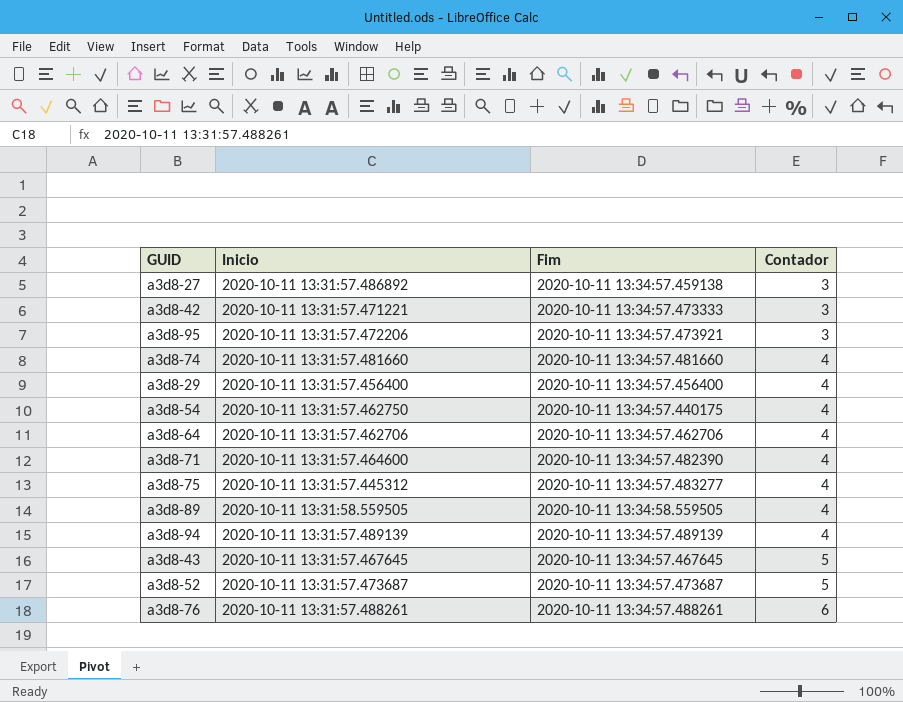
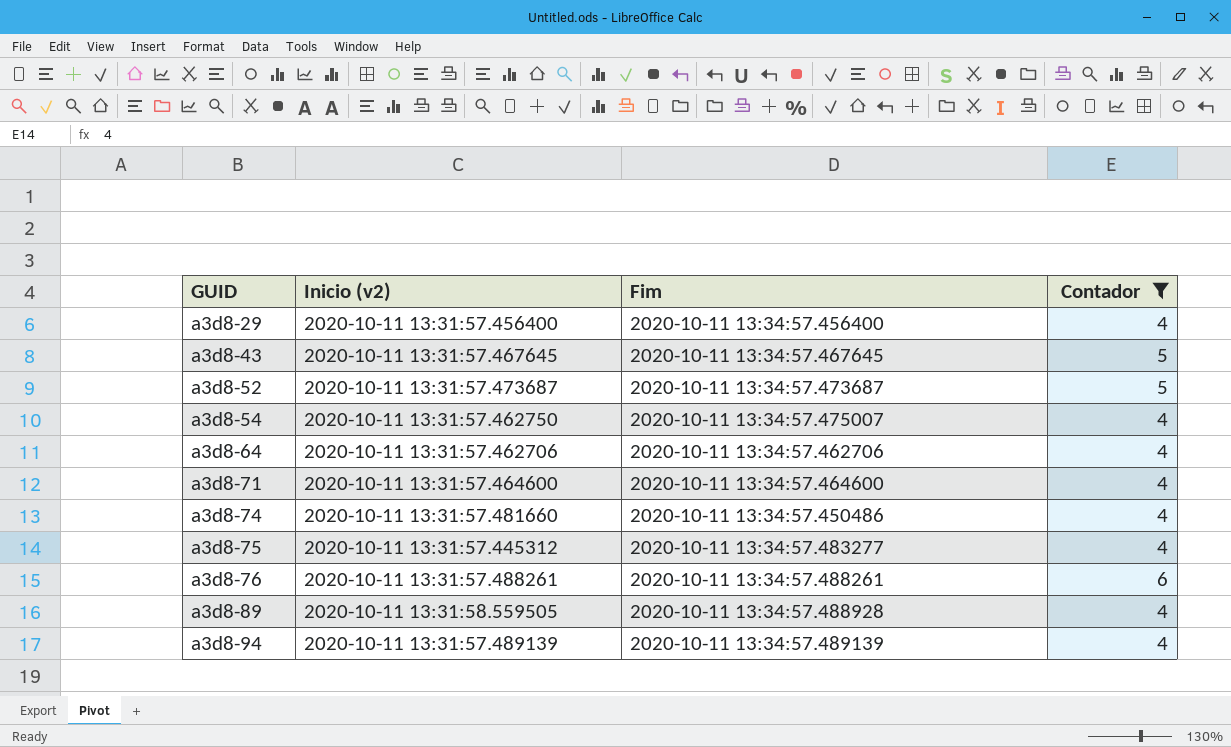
filter: none -> Contador != 3
row order: Contador ascending -> GUID ascending
column name: Inicio -> Inicio (v2)
a3d8-54 | Fim: 2020-10-11 13:34:57.440175 -> 2020-10-11 13:34:57.475007
a3d8-71 | Fim: 2020-10-11 13:34:57.482390 -> 2020-10-11 13:34:57.464600
a3d8-74 | Fim: 2020-10-11 13:34:57.481660 -> 2020-10-11 13:34:57.450486
a3d8-89 | Fim: 2020-10-11 13:34:58.559505 -> 2020-10-11 13:34:57.488928

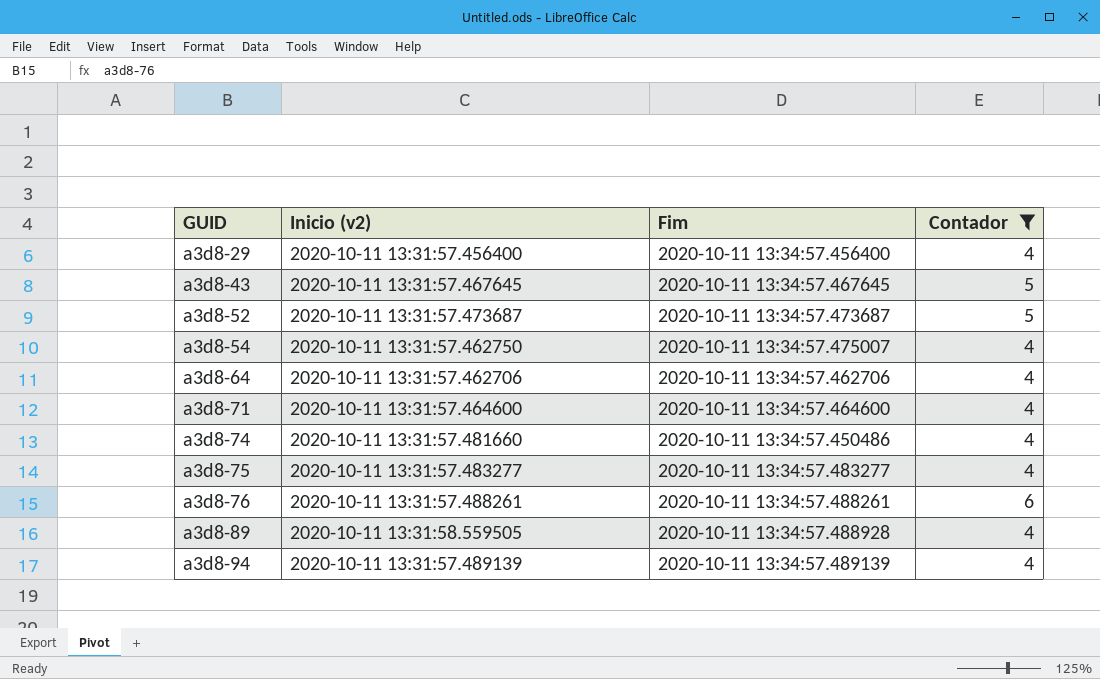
a3d8-75 | Inicio (v2): 2020-10-11 13:31:57.445312 -> 2020-10-11 13:31:57.483277

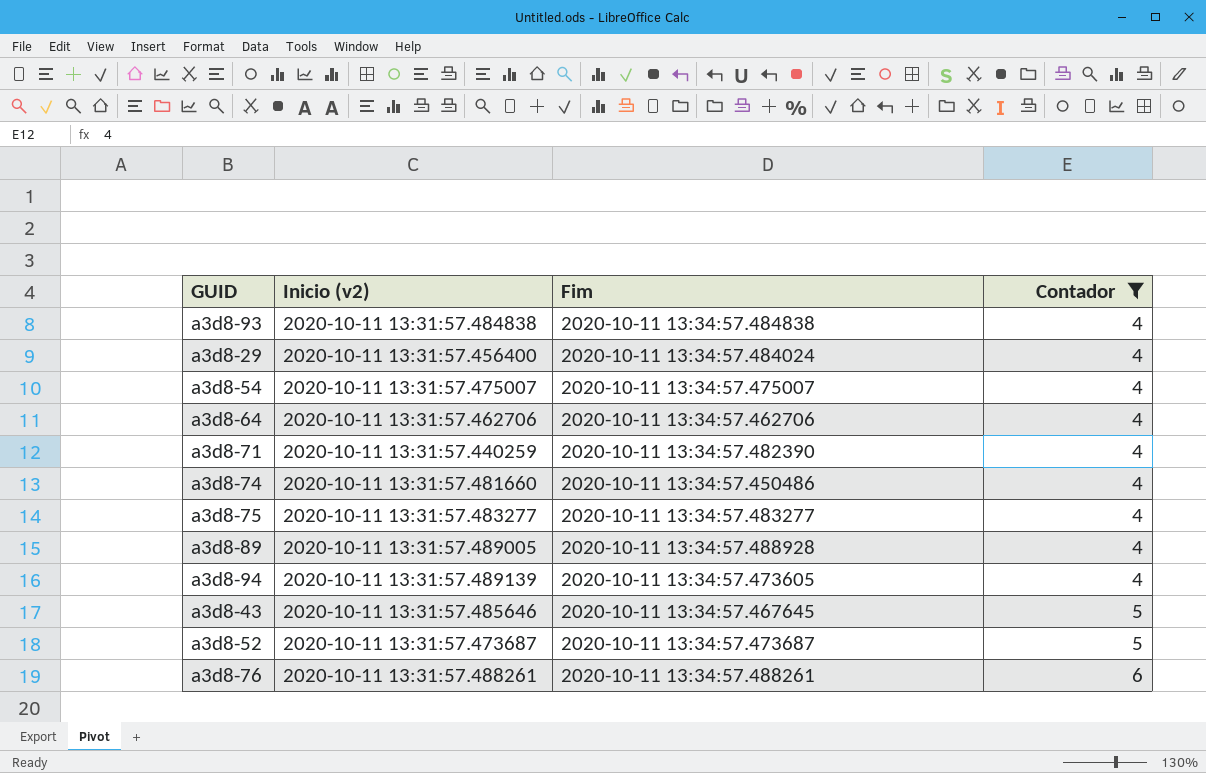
row order: GUID ascending -> Contador ascending
row a3d8-93: none -> 2020-10-11 13:31:57.484838 | 2020-10-11 13:34:57.484838 | 4
a3d8-29 | Fim: 2020-10-11 13:34:57.456400 -> 2020-10-11 13:34:57.484024
a3d8-54 | Inicio (v2): 2020-10-11 13:31:57.462750 -> 2020-10-11 13:31:57.475007
a3d8-71 | Inicio (v2): 2020-10-11 13:31:57.464600 -> 2020-10-11 13:31:57.440259
a3d8-71 | Fim: 2020-10-11 13:34:57.464600 -> 2020-10-11 13:34:57.482390
a3d8-89 | Inicio (v2): 2020-10-11 13:31:58.559505 -> 2020-10-11 13:31:57.489005
a3d8-94 | Fim: 2020-10-11 13:34:57.489139 -> 2020-10-11 13:34:57.473605
a3d8-43 | Inicio (v2): 2020-10-11 13:31:57.467645 -> 2020-10-11 13:31:57.485646

